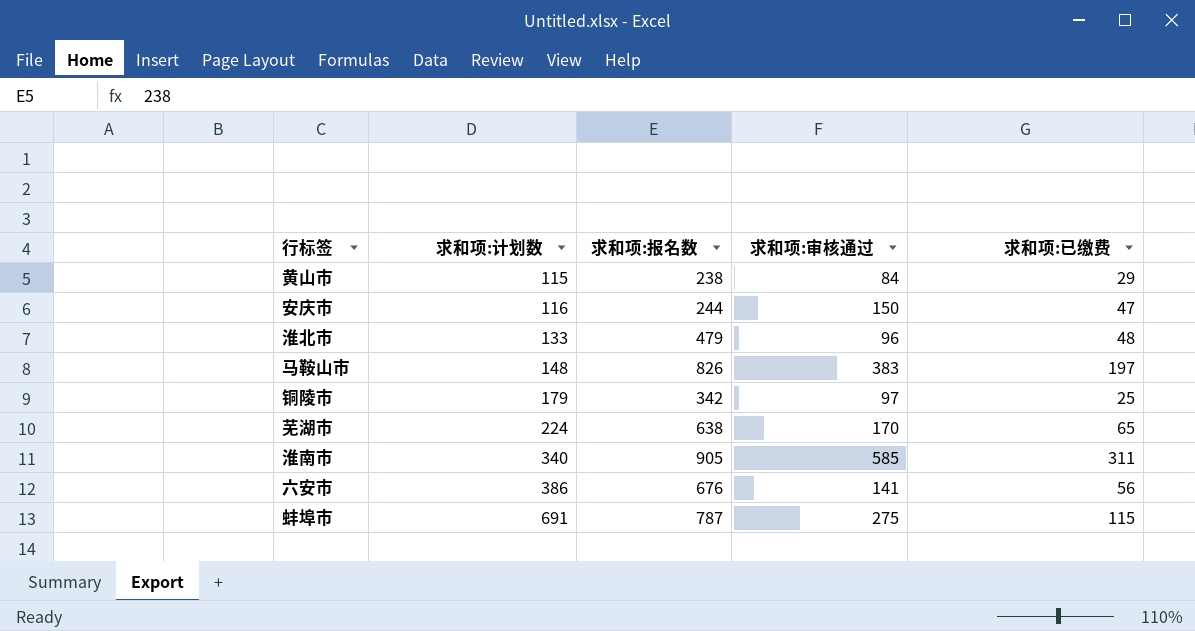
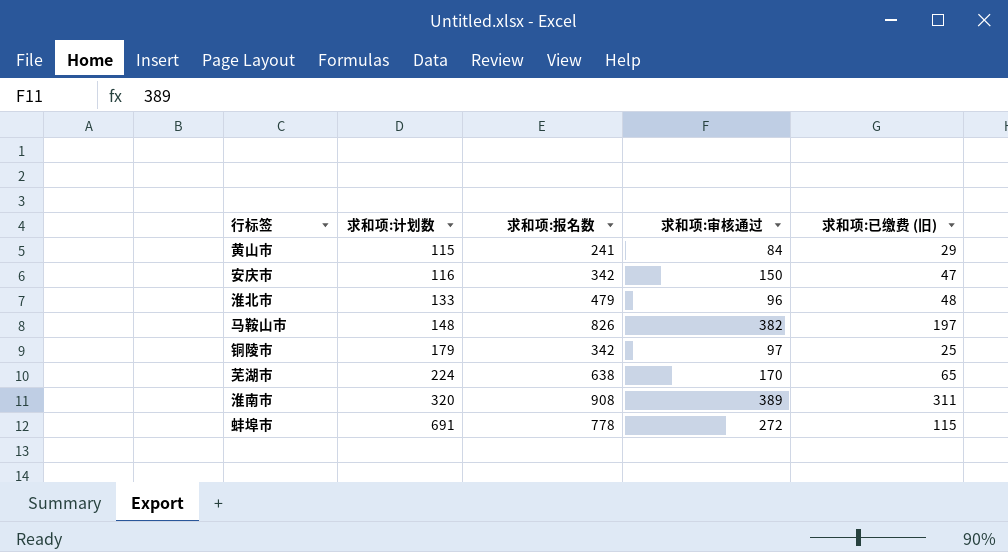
column name: 求和项:已缴费 -> 求和项:已缴费 (旧)
row 六安市: 386 | 676 | 141 | 56 -> none
黄山市 | 求和项:报名数: 238 -> 241
安庆市 | 求和项:报名数: 244 -> 342
马鞍山市 | 求和项:审核通过: 383 -> 382
淮南市 | 求和项:计划数: 340 -> 320
淮南市 | 求和项:报名数: 905 -> 908
淮南市 | 求和项:审核通过: 585 -> 389
蚌埠市 | 求和项:报名数: 787 -> 778
蚌埠市 | 求和项:审核通过: 275 -> 272

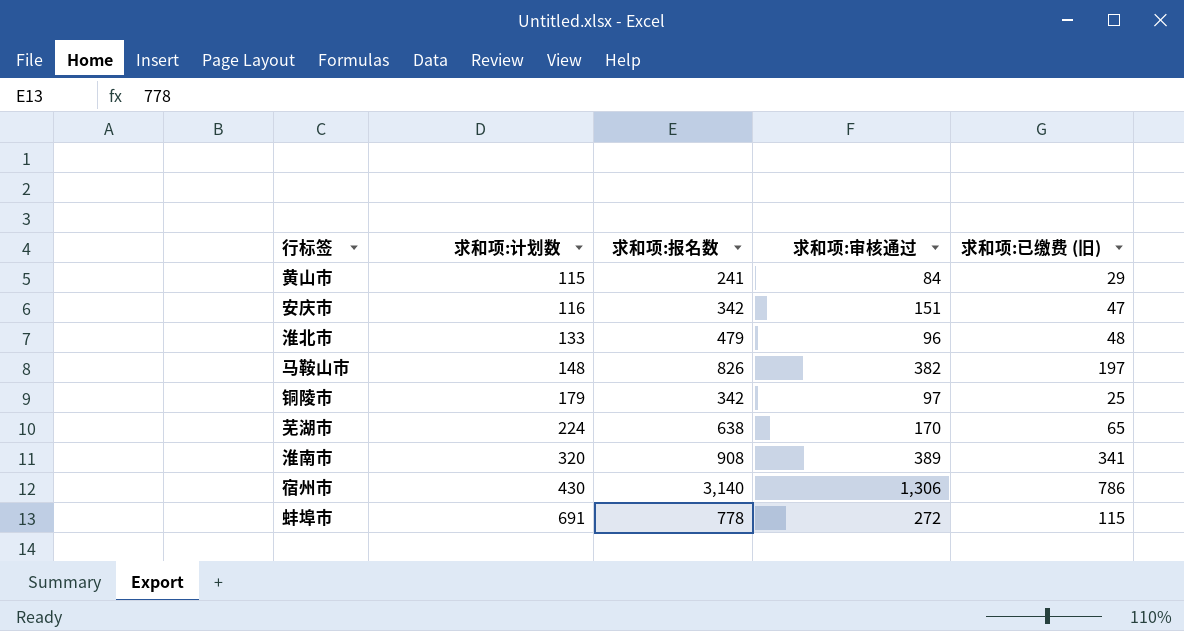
安庆市 | 求和项:审核通过: 150 -> 151
淮南市 | 求和项:已缴费 (旧): 311 -> 341
row 宿州市: none -> 430 | 3,140 | 1,306 | 786

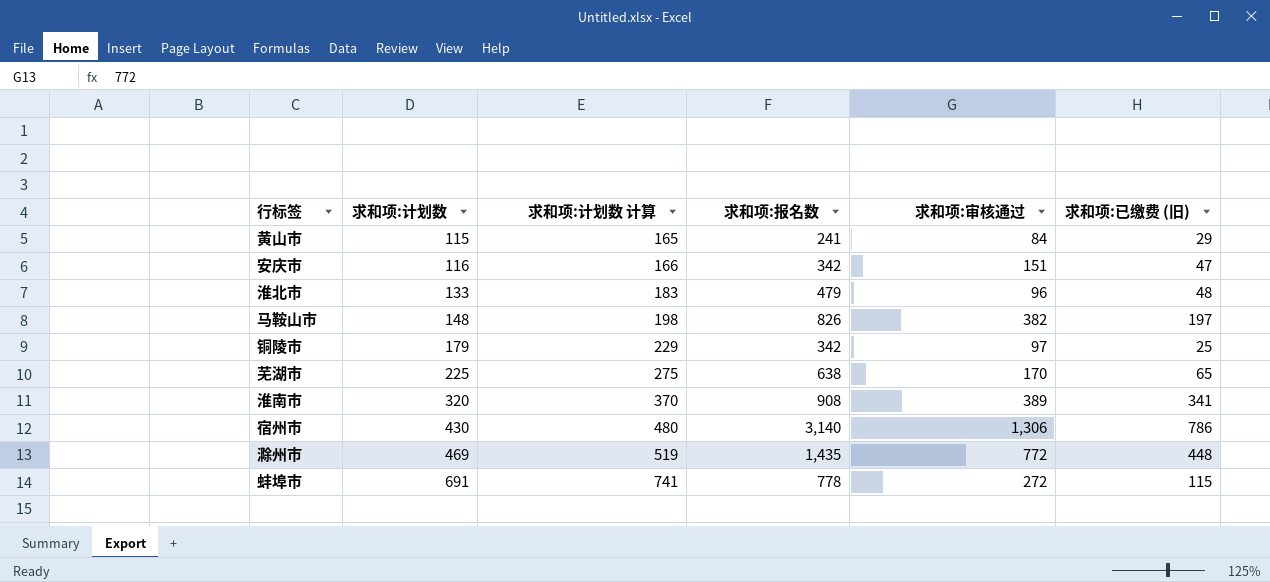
column 求和项:计划数 计算 | formula: none -> [求和项:计划数] + 50
芜湖市 | 求和项:计划数: 224 -> 225
row 滁州市: none -> 469 | 519 | 1,435 | 772 | 448

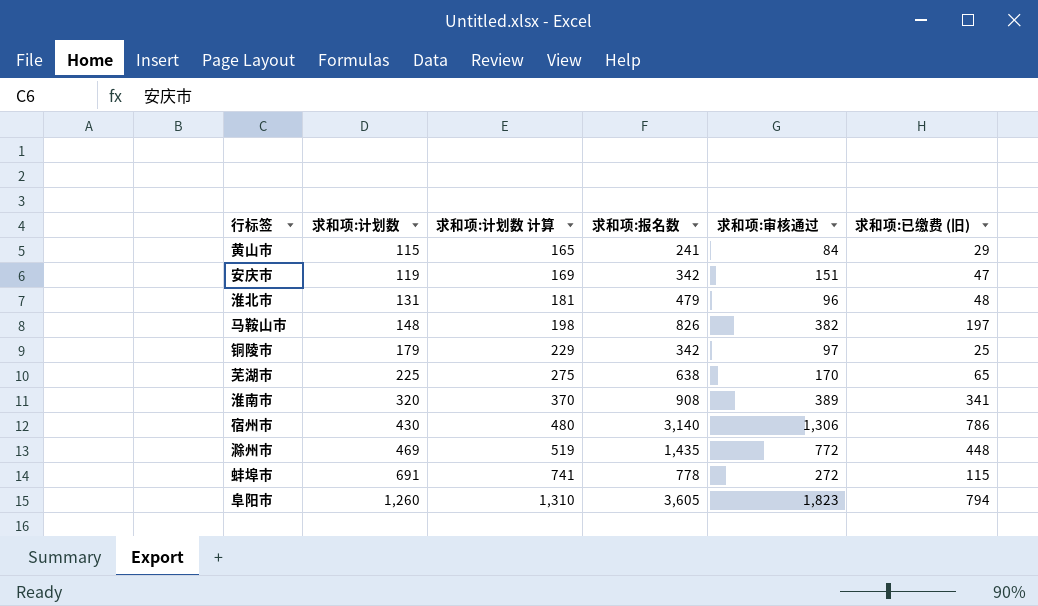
安庆市 | 求和项:计划数: 116 -> 119
安庆市 | 求和项:计划数 计算: 166 -> 169
淮北市 | 求和项:计划数: 133 -> 131
淮北市 | 求和项:计划数 计算: 183 -> 181
row 阜阳市: none -> 1,260 | 1,310 | 3,605 | 1,823 | 794

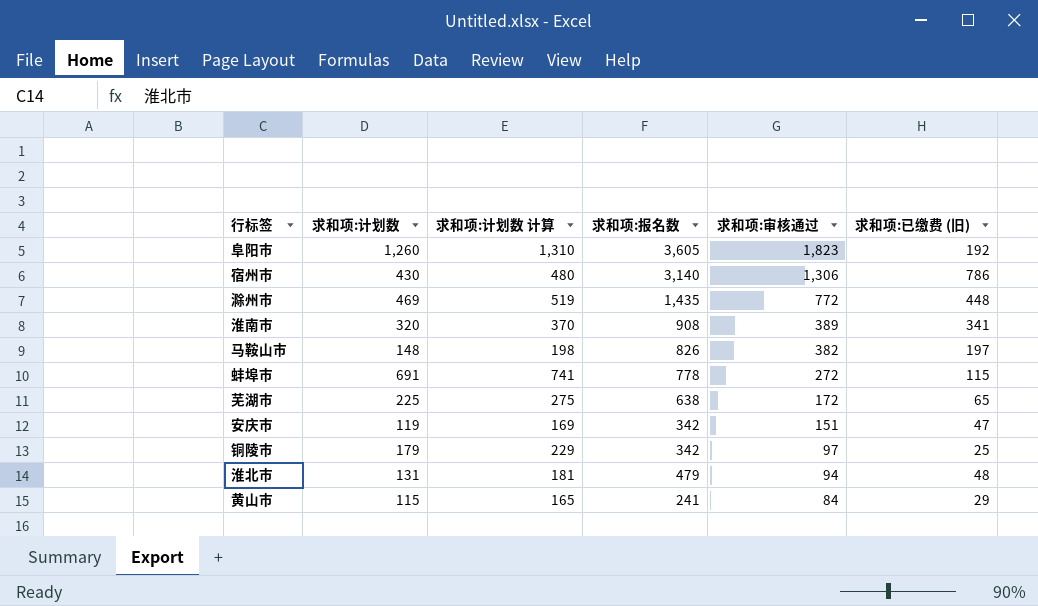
row order: 求和项:计划数 ascending -> 求和项:审核通过 descending
阜阳市 | 求和项:已缴费 (旧): 794 -> 192
芜湖市 | 求和项:审核通过: 170 -> 172
淮北市 | 求和项:审核通过: 96 -> 94

